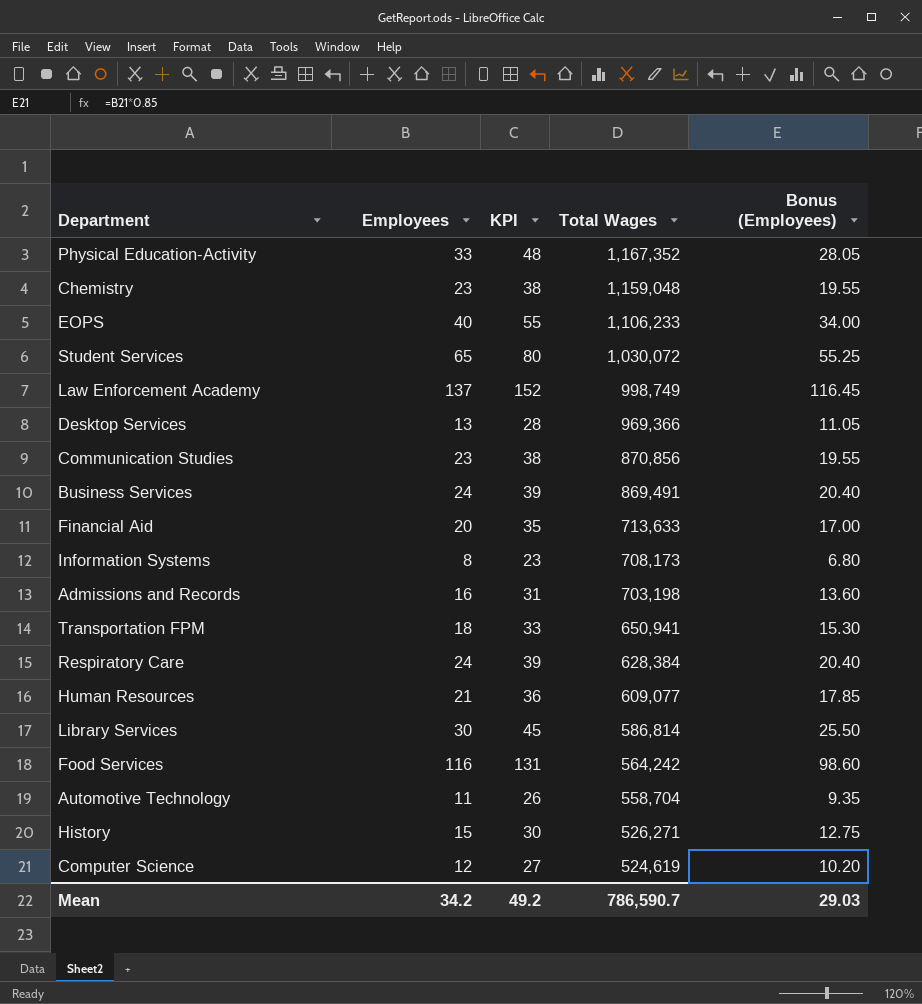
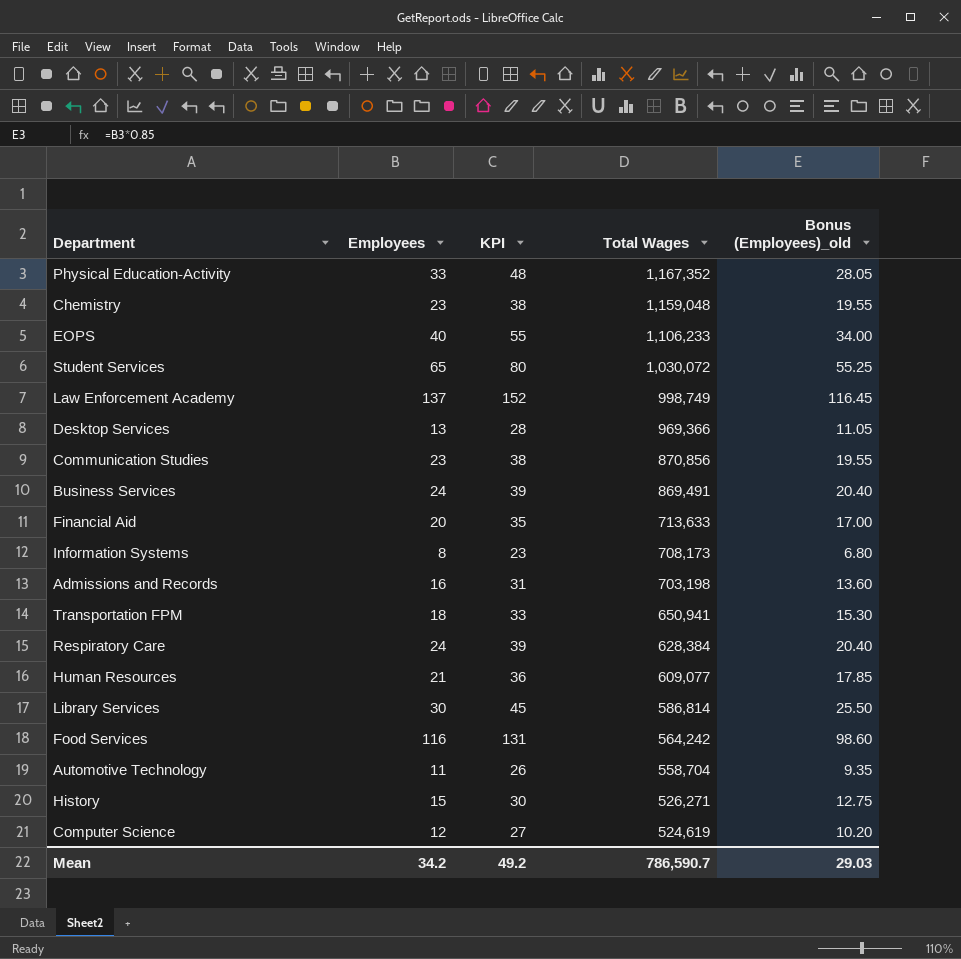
column name: Bonus (Employees) -> Bonus (Employees)_old

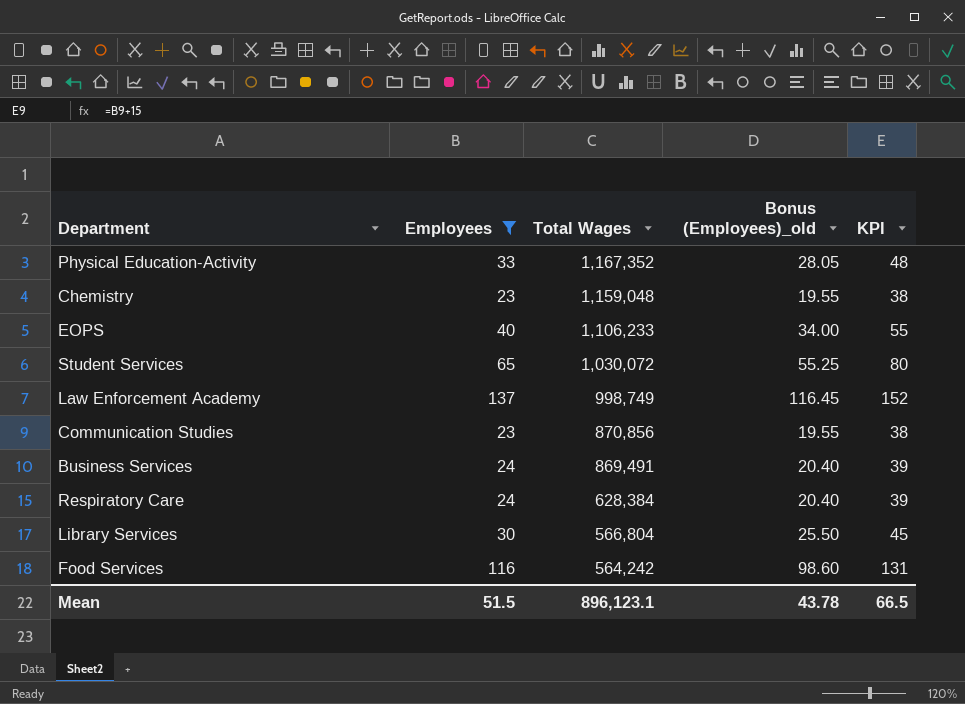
filter: none -> Employees >= 23
column KPI | position: 3 -> 5
Library Services | Total Wages: 586,814 -> 566,804
Mean | Employees: 34.2 -> 51.5
Mean | Total Wages: 786,590.7 -> 896,123.1
Mean | Bonus (Employees)_old: 29.03 -> 43.78
Mean | KPI: 49.2 -> 66.5

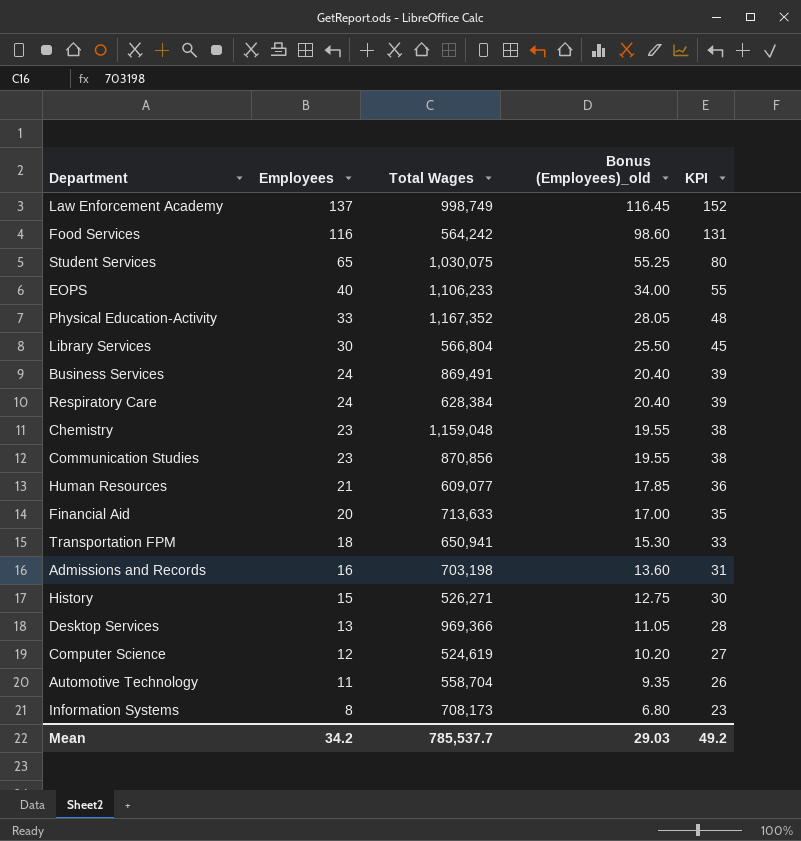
filter: Employees >= 23 -> none
row order: Total Wages descending -> Employees descending
Student Services | Total Wages: 1,030,072 -> 1,030,075
Mean | Employees: 51.5 -> 34.2
Mean | Total Wages: 896,123.1 -> 785,537.7
Mean | Bonus (Employees)_old: 43.78 -> 29.03
Mean | KPI: 66.5 -> 49.2

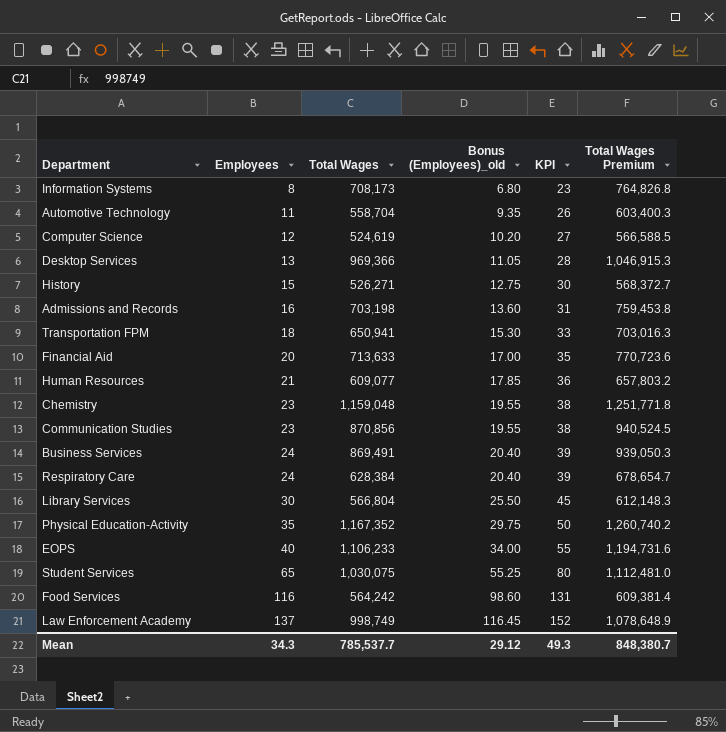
row order: Employees descending -> Employees ascending
column Total Wages Premium | formula: none -> [Total Wages] * 1.08
Physical Education-Activity | Employees: 33 -> 35
Physical Education-Activity | Bonus (Employees)_old: 28.05 -> 29.75
Physical Education-Activity | KPI: 48 -> 50
Mean | Employees: 34.2 -> 34.3
Mean | Bonus (Employees)_old: 29.03 -> 29.12
Mean | KPI: 49.2 -> 49.3

